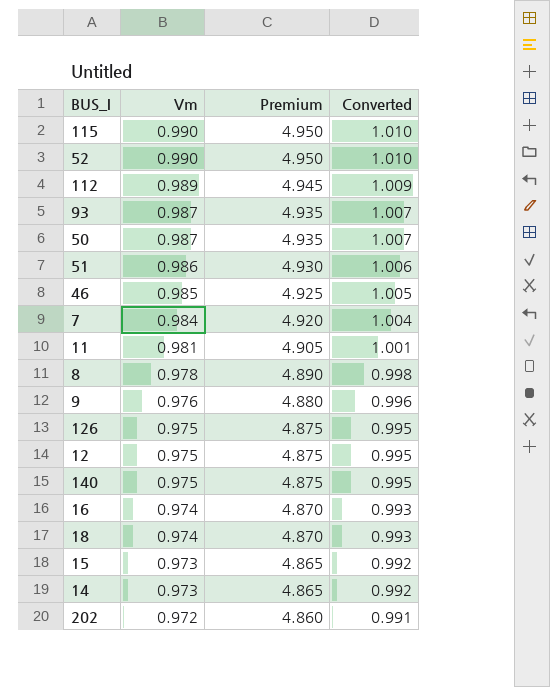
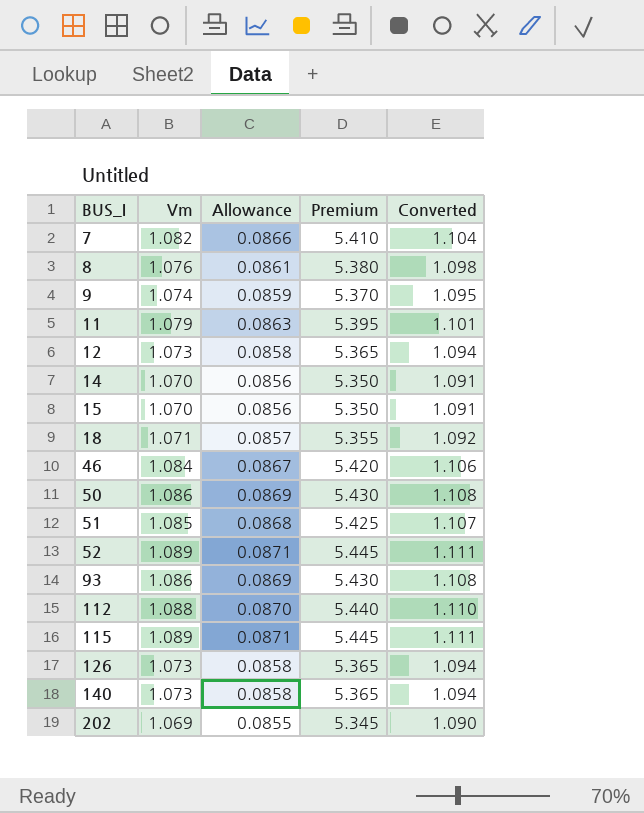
row order: Vm descending -> BUS_I ascending
column Allowance | formula: none -> [Vm] * 0.08
row 16: 0.974 | 4.870 | 0.993 -> none
7 | Vm: 0.984 -> 1.082
7 | Premium: 4.920 -> 5.410
7 | Converted: 1.004 -> 1.104
8 | Vm: 0.978 -> 1.076
8 | Premium: 4.890 -> 5.380
8 | Converted: 0.998 -> 1.098
9 | Vm: 0.976 -> 1.074
9 | Premium: 4.880 -> 5.370
9 | Converted: 0.996 -> 1.095
11 | Vm: 0.981 -> 1.079
11 | Premium: 4.905 -> 5.395
11 | Converted: 1.001 -> 1.101
12 | Vm: 0.975 -> 1.073
12 | Premium: 4.875 -> 5.365
12 | Converted: 0.995 -> 1.094
14 | Vm: 0.973 -> 1.070
14 | Premium: 4.865 -> 5.350
14 | Converted: 0.992 -> 1.091
15 | Vm: 0.973 -> 1.070
15 | Premium: 4.865 -> 5.350
15 | Converted: 0.992 -> 1.091
18 | Vm: 0.974 -> 1.071
18 | Premium: 4.870 -> 5.355
18 | Converted: 0.993 -> 1.092
46 | Vm: 0.985 -> 1.084
46 | Premium: 4.925 -> 5.420
46 | Converted: 1.005 -> 1.106
50 | Vm: 0.987 -> 1.086
50 | Premium: 4.935 -> 5.430
50 | Converted: 1.007 -> 1.108
51 | Vm: 0.986 -> 1.085
51 | Premium: 4.930 -> 5.425
51 | Converted: 1.006 -> 1.107
52 | Vm: 0.990 -> 1.089
52 | Premium: 4.950 -> 5.445
52 | Converted: 1.010 -> 1.111
93 | Vm: 0.987 -> 1.086
93 | Premium: 4.935 -> 5.430
93 | Converted: 1.007 -> 1.108
112 | Vm: 0.989 -> 1.088
112 | Premium: 4.945 -> 5.440
112 | Converted: 1.009 -> 1.110
115 | Vm: 0.990 -> 1.089
115 | Premium: 4.950 -> 5.445
115 | Converted: 1.010 -> 1.111
126 | Vm: 0.975 -> 1.073
126 | Premium: 4.875 -> 5.365
126 | Converted: 0.995 -> 1.094
140 | Vm: 0.975 -> 1.073
140 | Premium: 4.875 -> 5.365
140 | Converted: 0.995 -> 1.094
202 | Vm: 0.972 -> 1.069
202 | Premium: 4.860 -> 5.345
202 | Converted: 0.991 -> 1.090

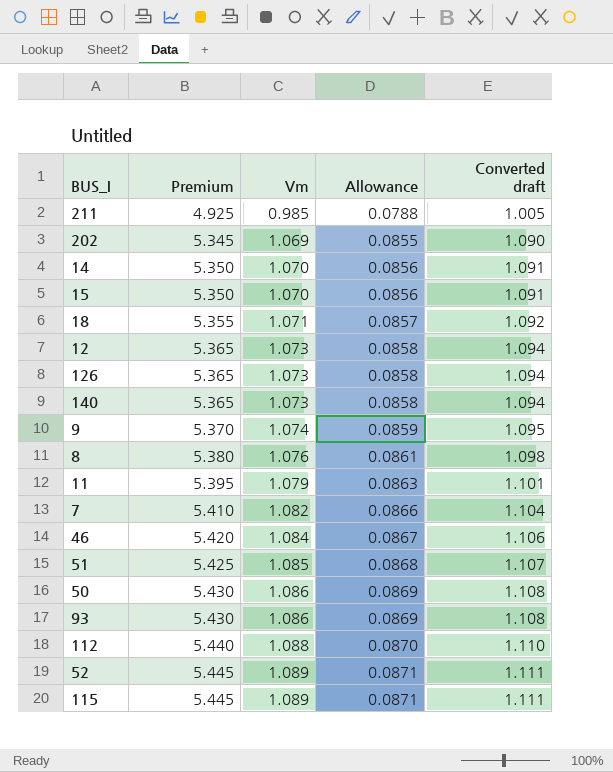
row order: BUS_I ascending -> Premium ascending
column Premium | position: 4 -> 2
column name: Converted -> Converted draft
row 211: none -> 4.925 | 0.985 | 0.0788 | 1.005

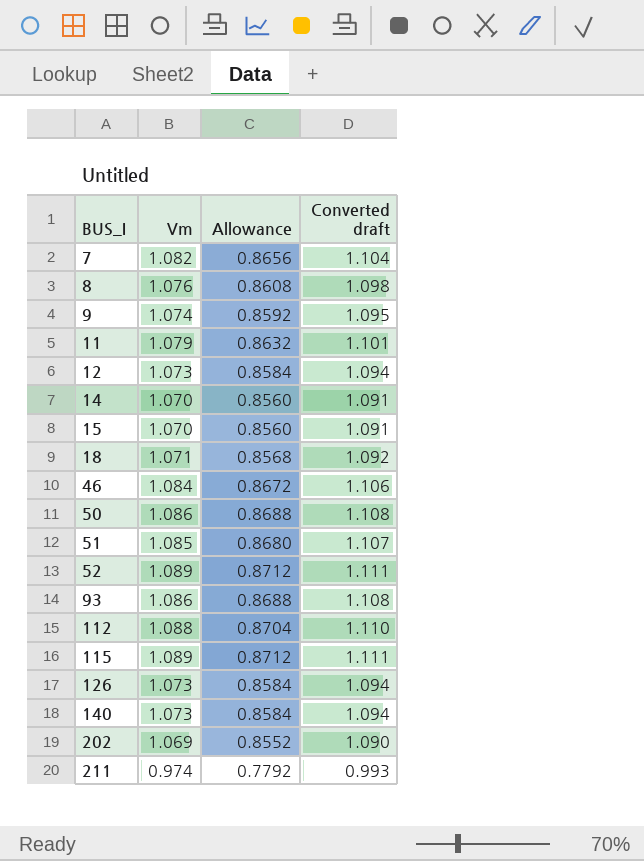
row order: Premium ascending -> BUS_I ascending
column Premium | formula: [Vm] * 5 -> none
column Allowance | formula: [Vm] * 0.08 -> [Vm] * 0.8
211 | Vm: 0.985 -> 0.974
211 | Converted draft: 1.005 -> 0.993

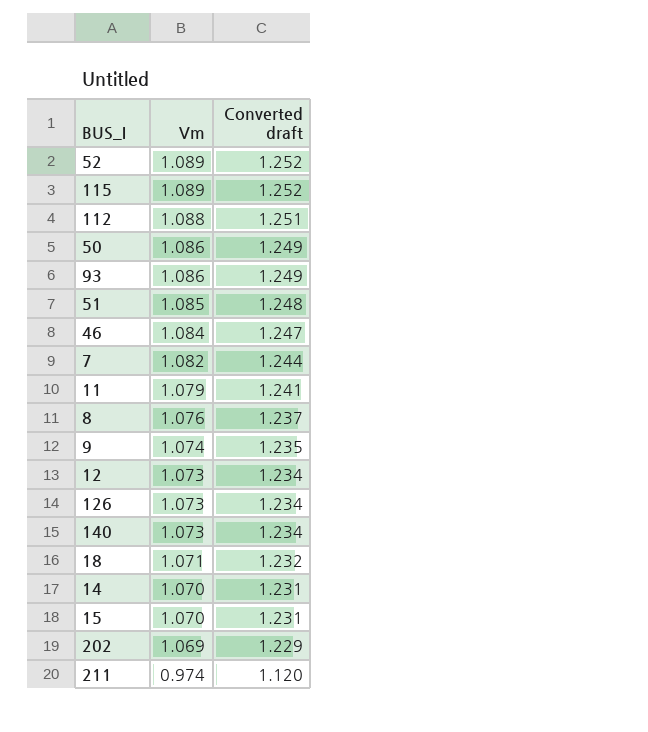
row order: BUS_I ascending -> Vm descending
column Allowance | formula: [Vm] * 0.8 -> none
column Converted draft | formula: [Vm] * 1.02 -> [Vm] * 1.15

